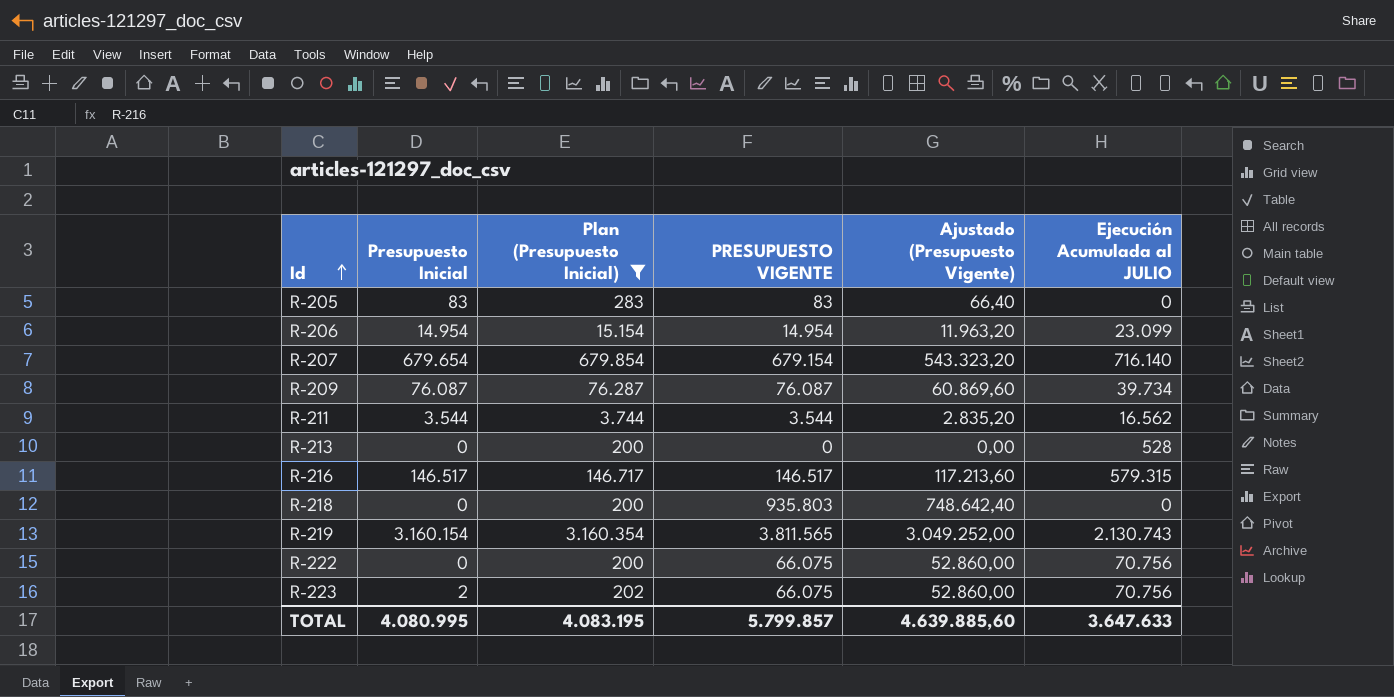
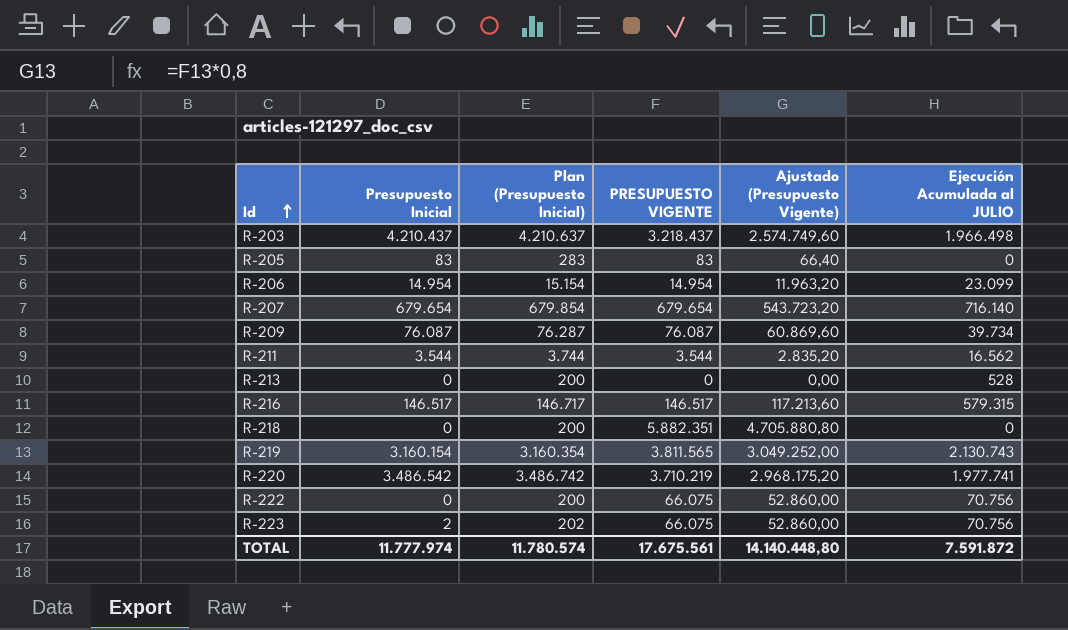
filter: Plan (Presupuesto Inicial) <= 3.160.354 -> none
R-207 | PRESUPUESTO VIGENTE: 679.154 -> 679.654
R-207 | Ajustado (Presupuesto Vigente): 543.323,20 -> 543.723,20
R-218 | PRESUPUESTO VIGENTE: 935.803 -> 5.882.351
R-218 | Ajustado (Presupuesto Vigente): 748.642,40 -> 4.705.880,80
TOTAL | Presupuesto Inicial: 4.080.995 -> 11.777.974
TOTAL | Plan (Presupuesto Inicial): 4.083.195 -> 11.780.574
TOTAL | PRESUPUESTO VIGENTE: 5.799.857 -> 17.675.561
TOTAL | Ajustado (Presupuesto Vigente): 4.639.885,60 -> 14.140.448,80
TOTAL | Ejecución Acumulada al JULIO: 3.647.633 -> 7.591.872

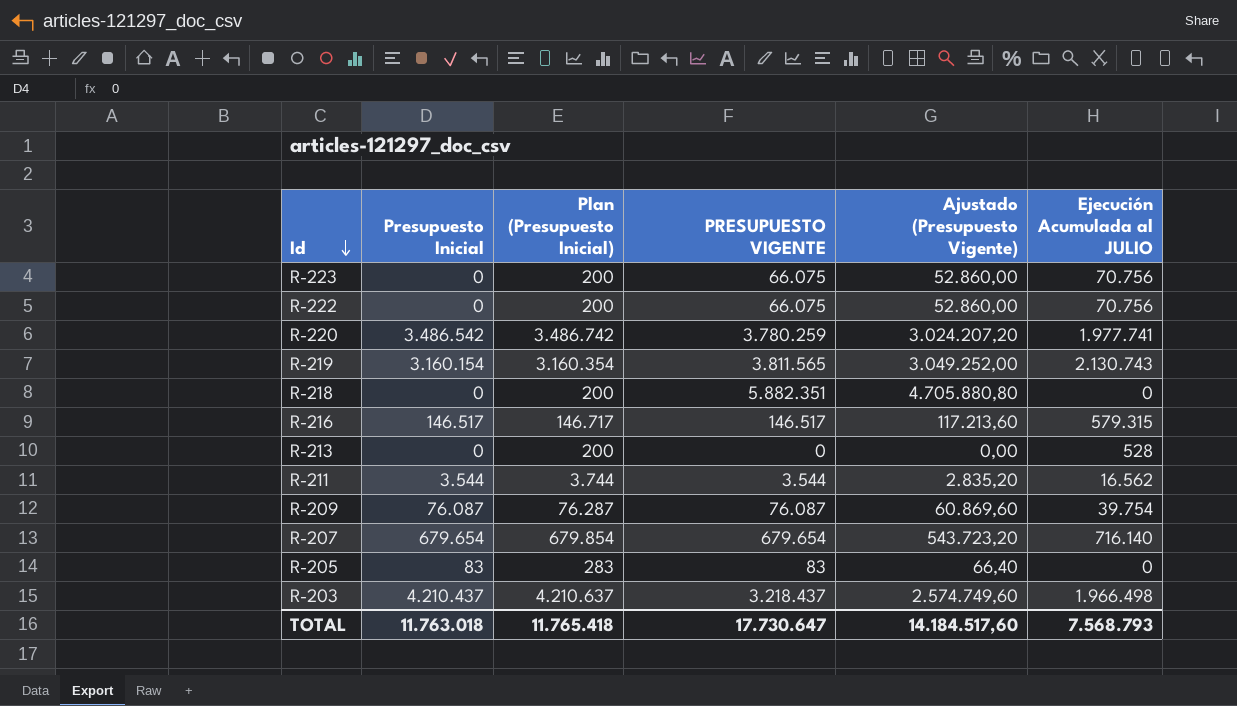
row order: Id ascending -> Id descending
row R-206: 14.954 | 15.154 | 14.954 | 11.963,20 | 23.099 -> none
R-223 | Presupuesto Inicial: 2 -> 0
R-223 | Plan (Presupuesto Inicial): 202 -> 200
R-220 | PRESUPUESTO VIGENTE: 3.710.219 -> 3.780.259
R-220 | Ajustado (Presupuesto Vigente): 2.968.175,20 -> 3.024.207,20
R-209 | Ejecución Acumulada al JULIO: 39.734 -> 39.754
TOTAL | Presupuesto Inicial: 11.777.974 -> 11.763.018
TOTAL | Plan (Presupuesto Inicial): 11.780.574 -> 11.765.418
TOTAL | PRESUPUESTO VIGENTE: 17.675.561 -> 17.730.647
TOTAL | Ajustado (Presupuesto Vigente): 14.140.448,80 -> 14.184.517,60
TOTAL | Ejecución Acumulada al JULIO: 7.591.872 -> 7.568.793

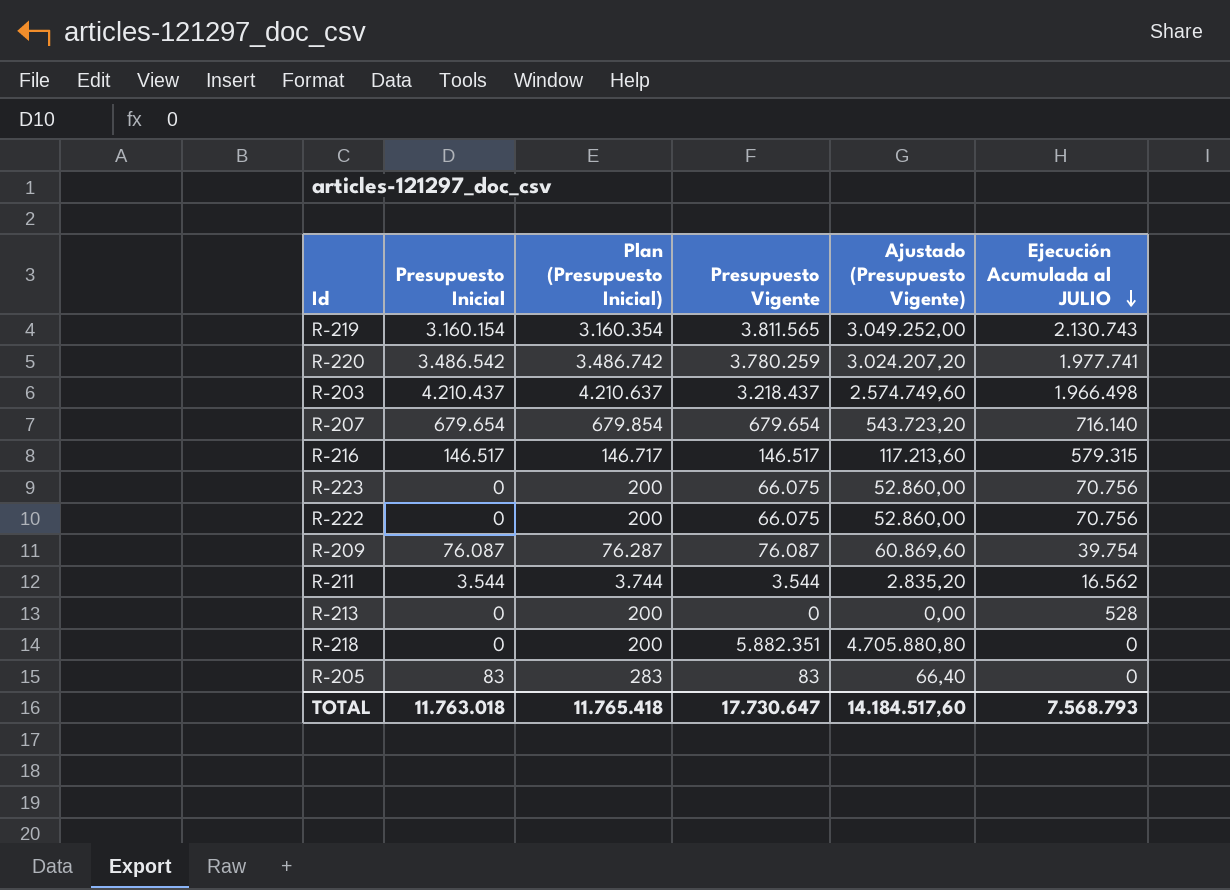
row order: Id descending -> Ejecución Acumulada al JULIO descending
column name: PRESUPUESTO VIGENTE -> Presupuesto Vigente

